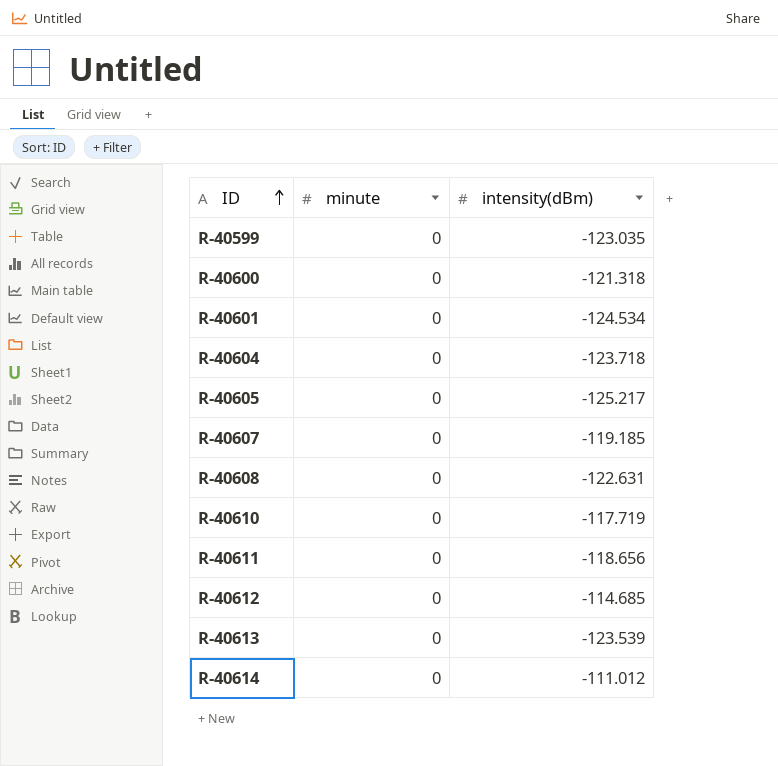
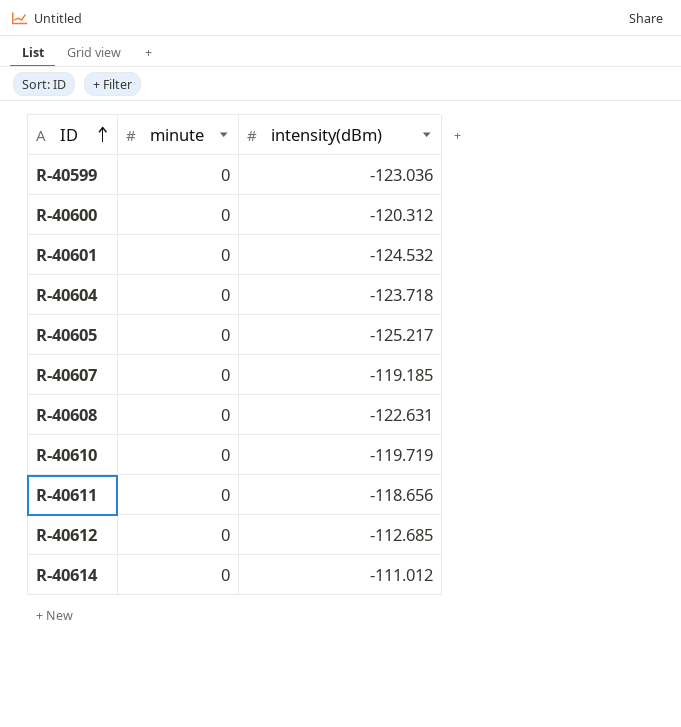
row R-40613: 0 | -123.539 -> none
R-40599 | intensity(dBm): -123.035 -> -123.036
R-40600 | intensity(dBm): -121.318 -> -120.312
R-40601 | intensity(dBm): -124.534 -> -124.532
R-40610 | intensity(dBm): -117.719 -> -119.719
R-40612 | intensity(dBm): -114.685 -> -112.685

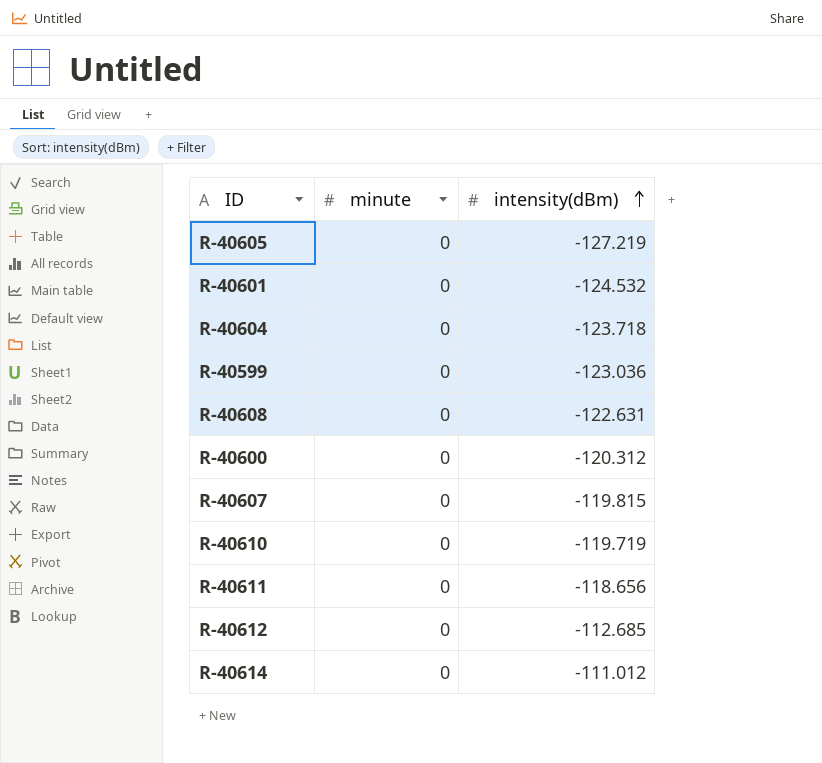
row order: ID ascending -> intensity(dBm) ascending
R-40605 | intensity(dBm): -125.217 -> -127.219
R-40607 | intensity(dBm): -119.185 -> -119.815

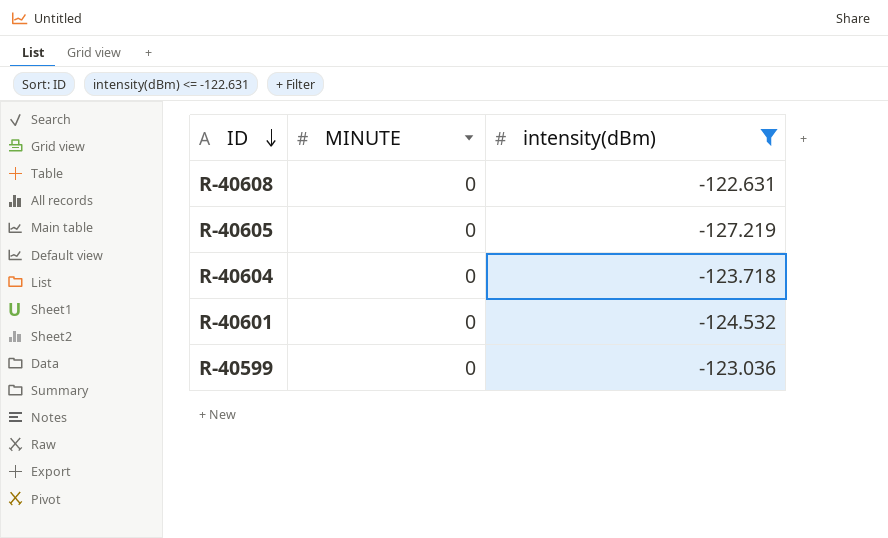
filter: none -> intensity(dBm) <= -122.631
row order: intensity(dBm) ascending -> ID descending
column name: minute -> MINUTE

